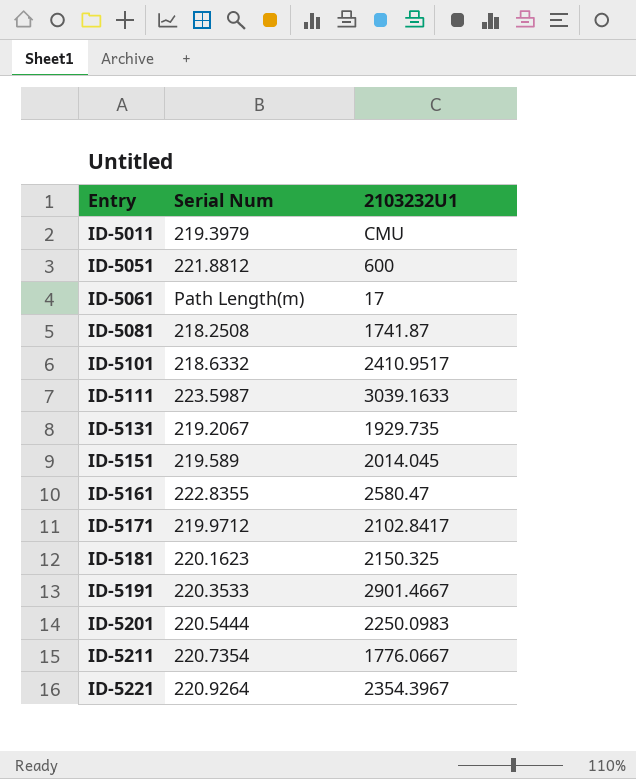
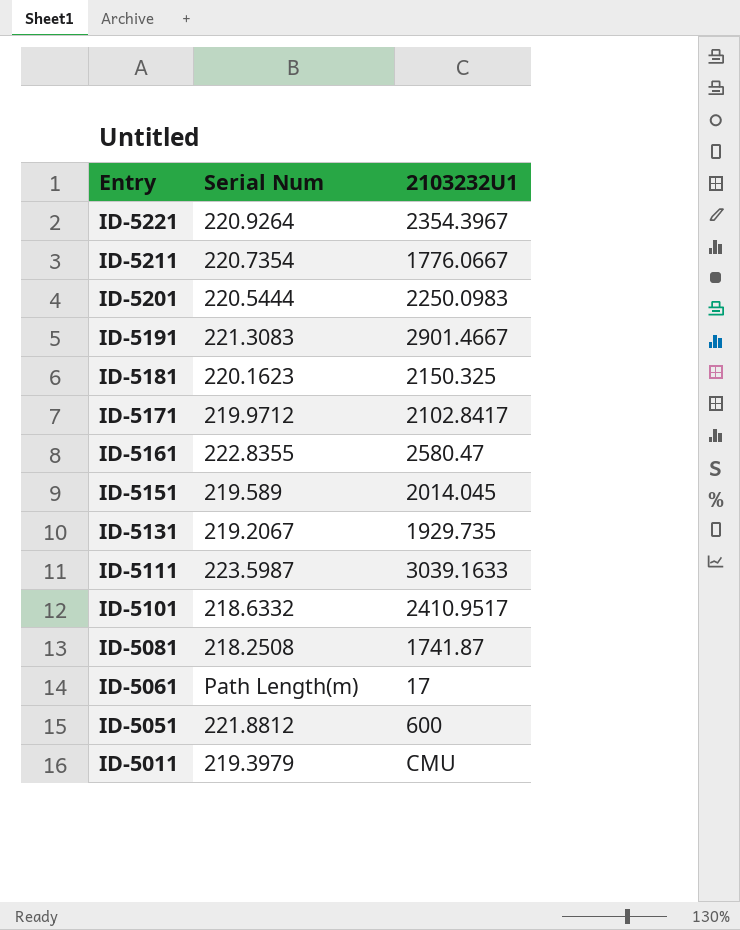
row order: Entry ascending -> Entry descending
ID-5191 | Serial Num: 220.3533 -> 221.3083

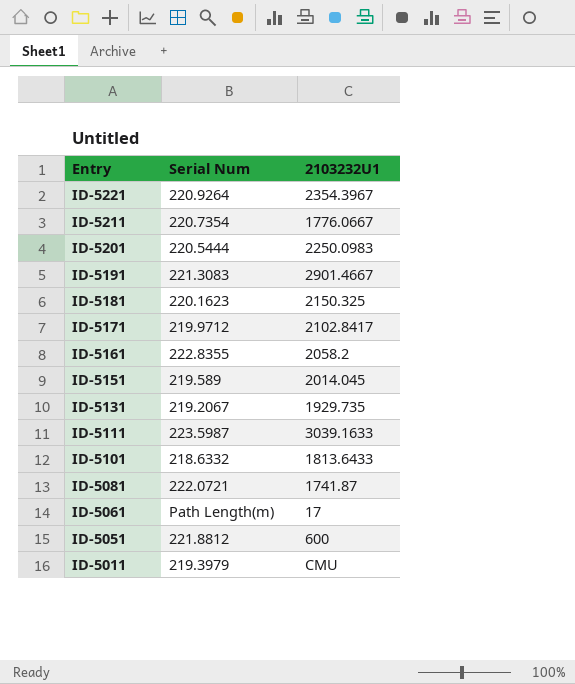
ID-5161 | 2103232U1: 2580.47 -> 2058.2
ID-5101 | 2103232U1: 2410.9517 -> 1813.6433
ID-5081 | Serial Num: 218.2508 -> 222.0721

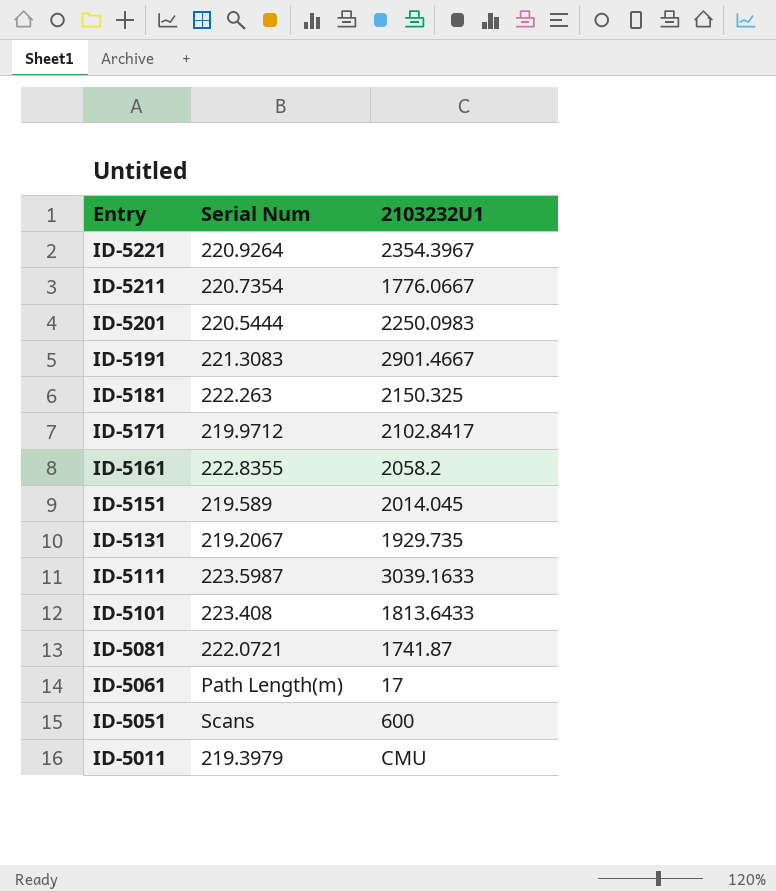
ID-5181 | Serial Num: 220.1623 -> 222.263
ID-5101 | Serial Num: 218.6332 -> 223.408
ID-5051 | Serial Num: 221.8812 -> Scans

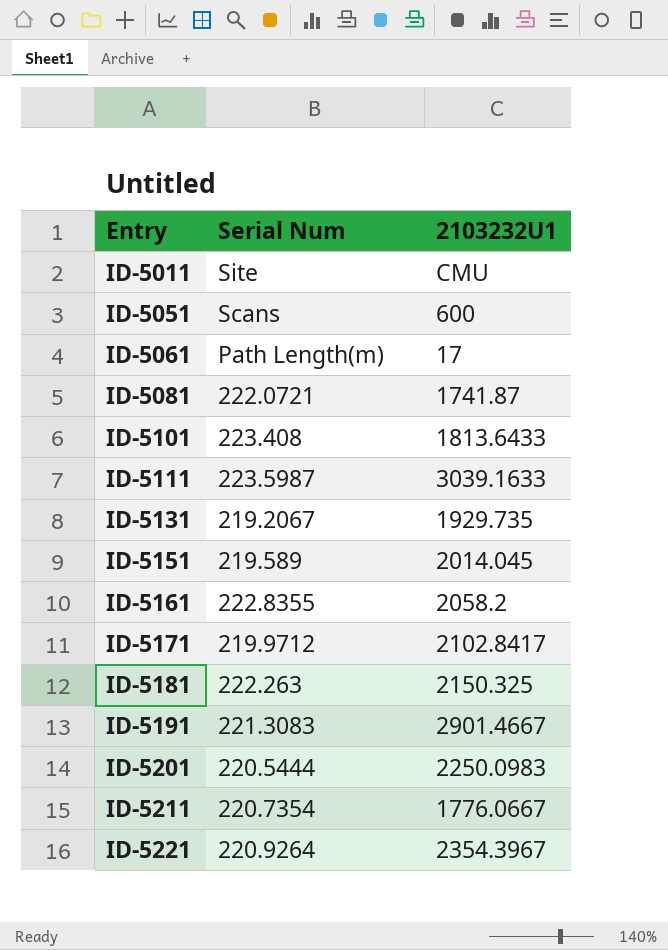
row order: Entry descending -> Entry ascending
ID-5011 | Serial Num: 219.3979 -> Site

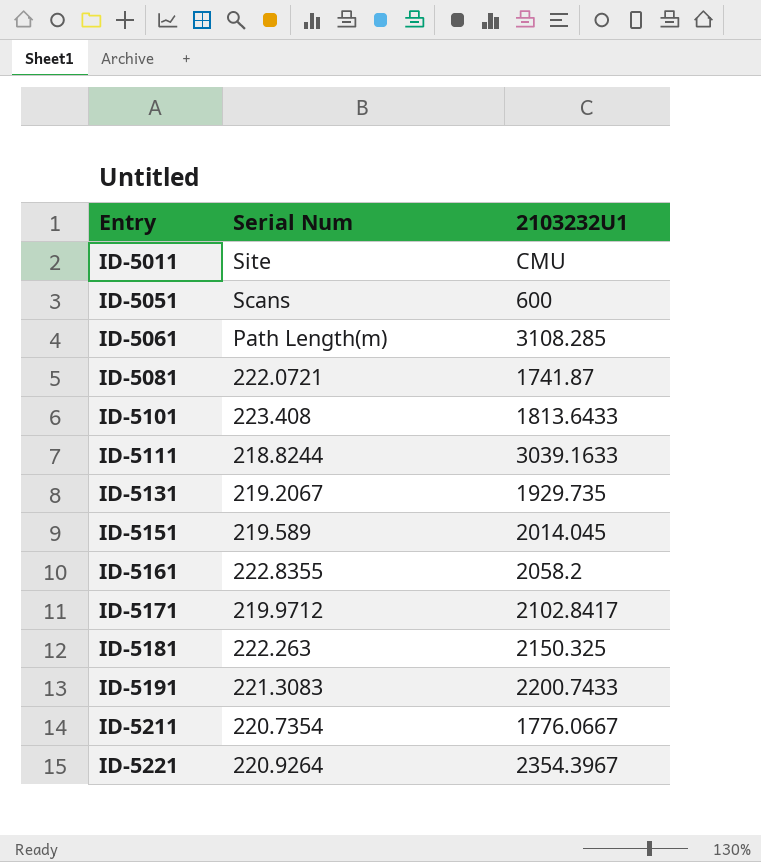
row ID-5201: 220.5444 | 2250.0983 -> none
ID-5061 | 2103232U1: 17 -> 3108.285
ID-5111 | Serial Num: 223.5987 -> 218.8244
ID-5191 | 2103232U1: 2901.4667 -> 2200.7433

